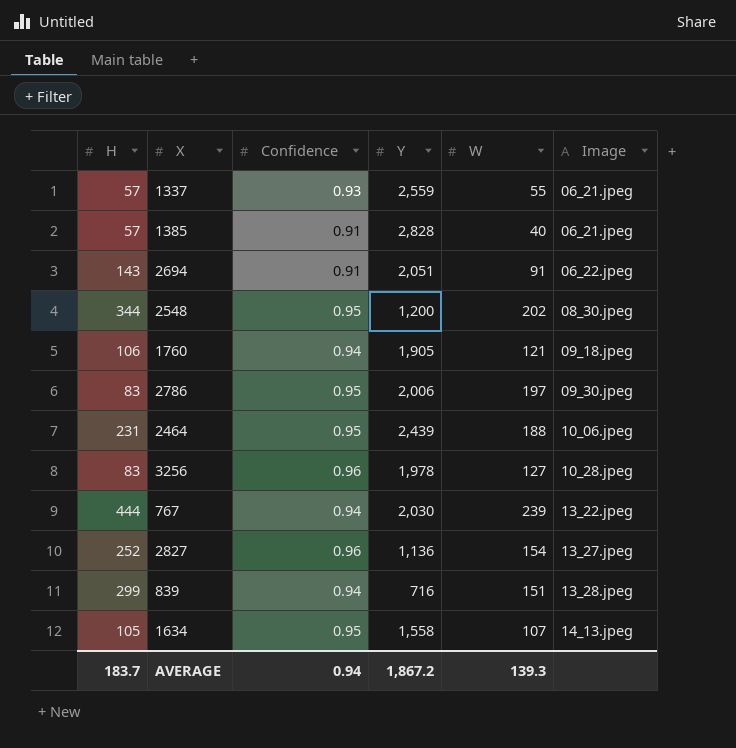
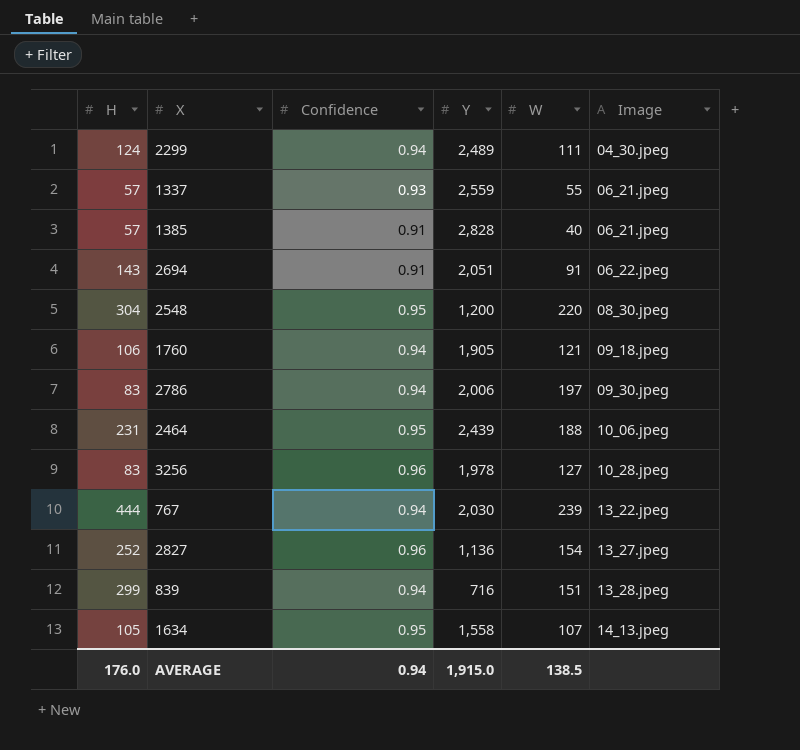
row 2299: none -> 124 | 0.94 | 2,489 | 111 | 04_30.jpeg
2548 | H: 344 -> 304
2548 | W: 202 -> 220
2786 | Confidence: 0.95 -> 0.94
AVERAGE | H: 183.7 -> 176.0
AVERAGE | Y: 1,867.2 -> 1,915.0
AVERAGE | W: 139.3 -> 138.5

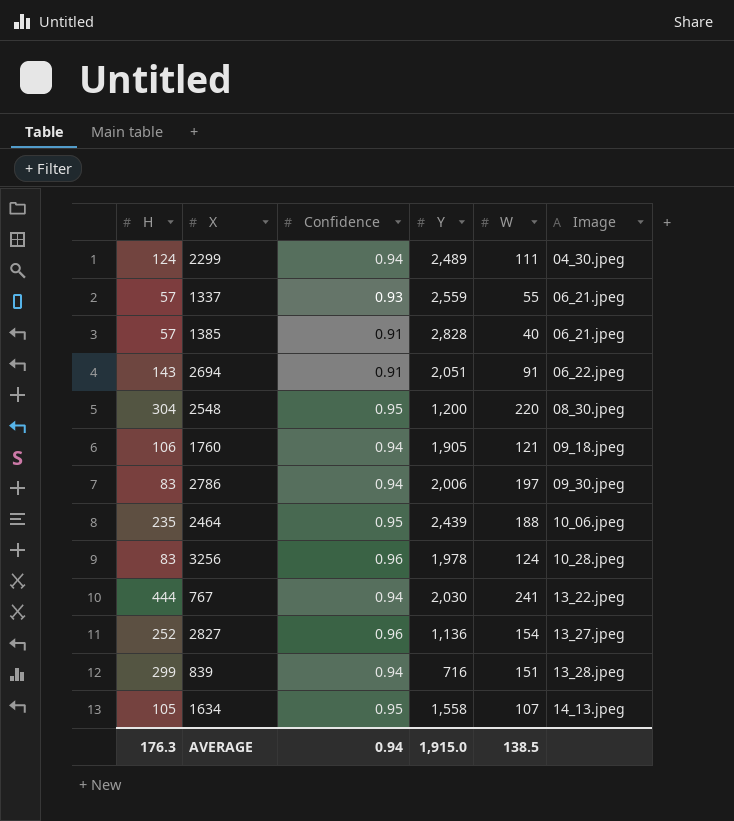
2464 | H: 231 -> 235
3256 | W: 127 -> 124
767 | W: 239 -> 241
AVERAGE | H: 176.0 -> 176.3

